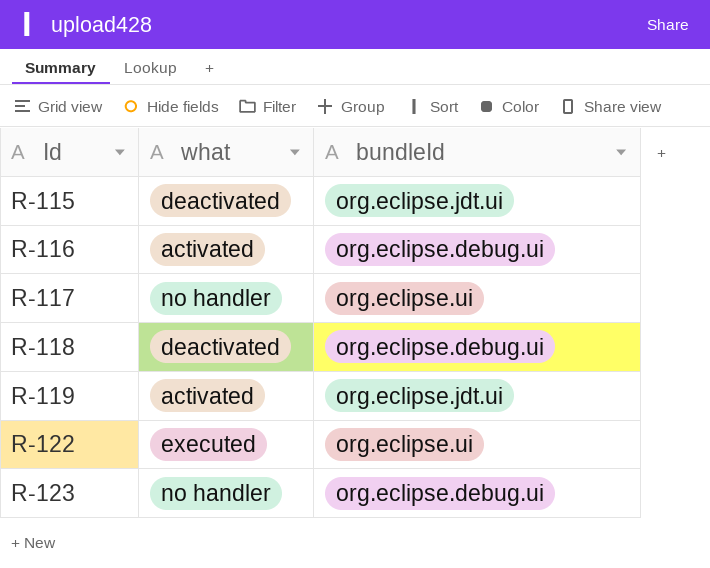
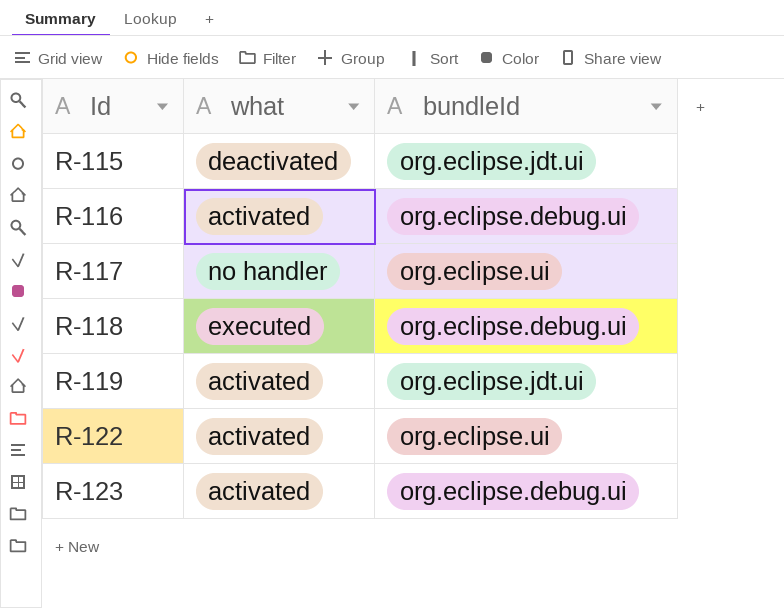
R-118 | what: deactivated -> executed
R-122 | what: executed -> activated
R-123 | what: no handler -> activated

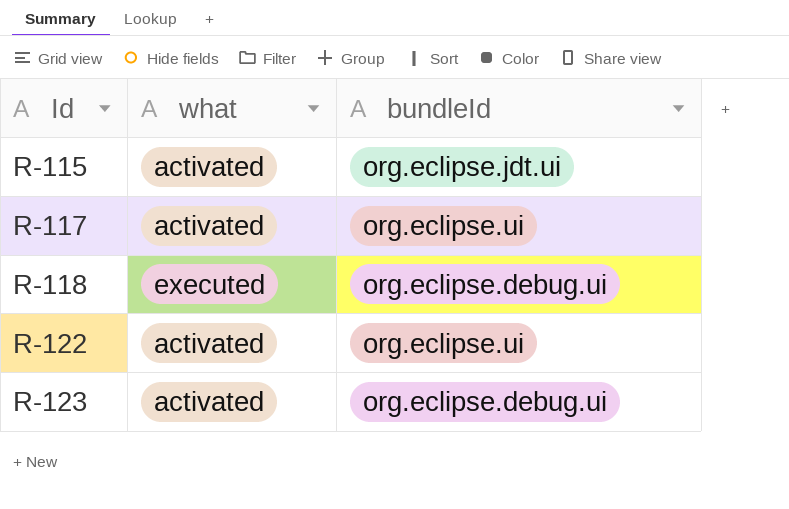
row R-116: activated | org.eclipse.debug.ui -> none
row R-119: activated | org.eclipse.jdt.ui -> none
R-115 | what: deactivated -> activated
R-117 | what: no handler -> activated

